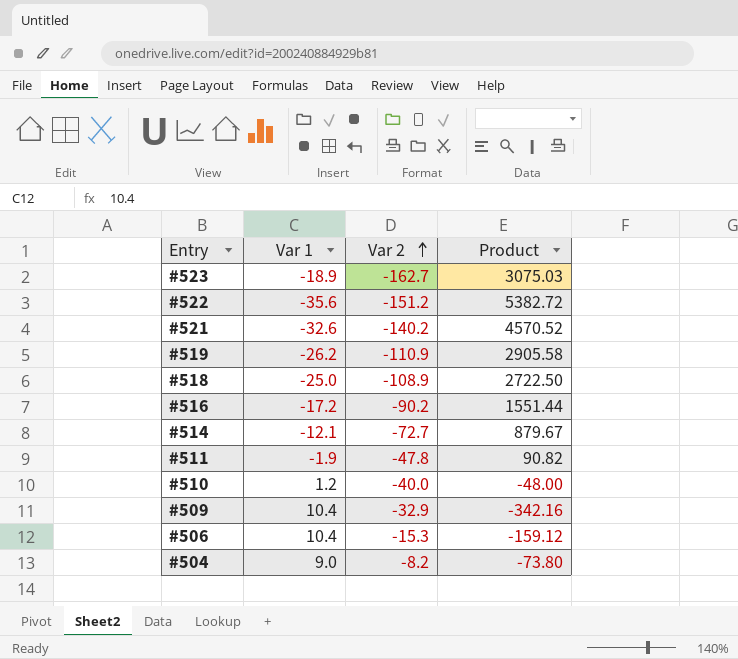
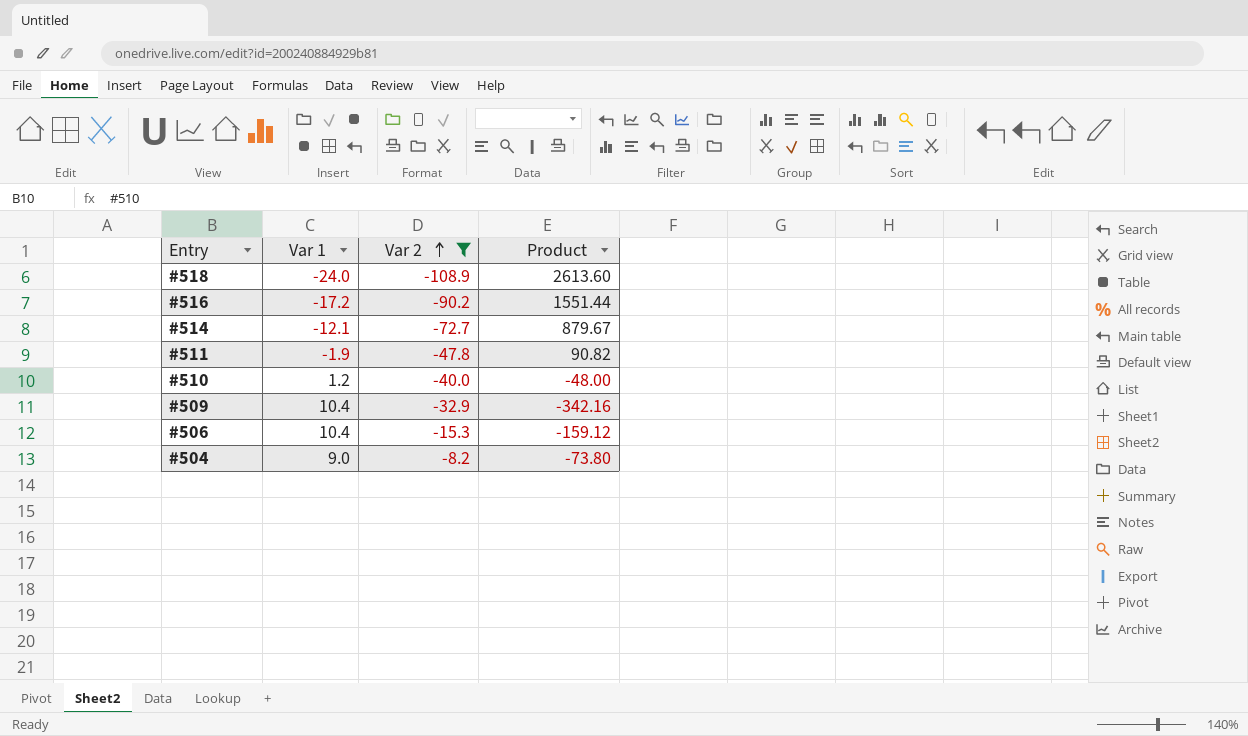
filter: none -> Var 2 >= -108.9
#518 | Var 1: -25.0 -> -24.0
#518 | Product: 2722.50 -> 2613.60

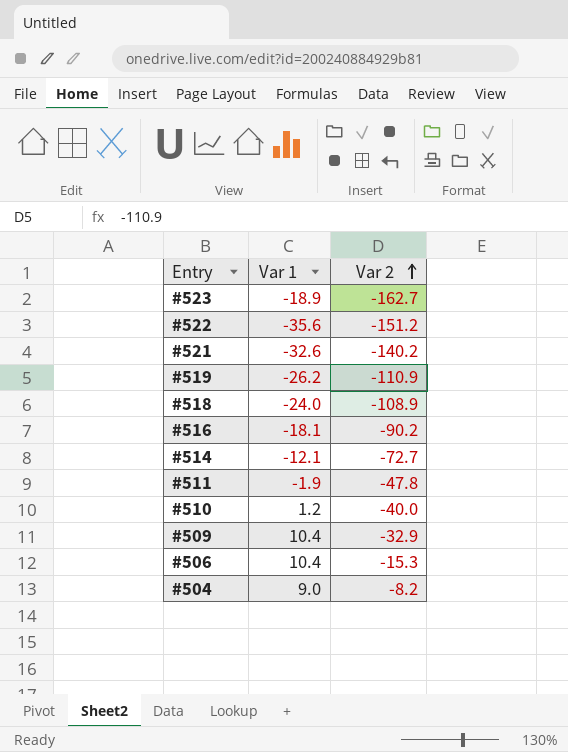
filter: Var 2 >= -108.9 -> none
column Product | formula: [Var 1] * [Var 2] -> none
#516 | Var 1: -17.2 -> -18.1

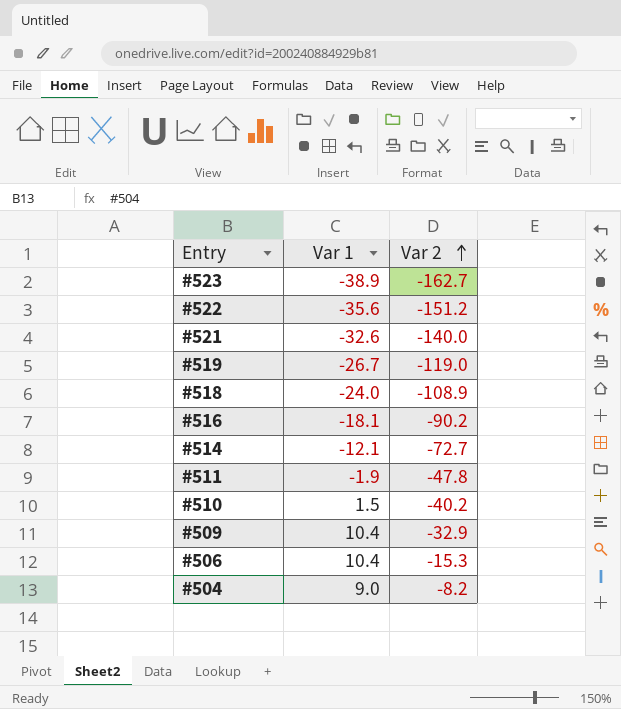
#523 | Var 1: -18.9 -> -38.9
#521 | Var 2: -140.2 -> -140.0
#519 | Var 1: -26.2 -> -26.7
#519 | Var 2: -110.9 -> -119.0
#510 | Var 1: 1.2 -> 1.5
#510 | Var 2: -40.0 -> -40.2

